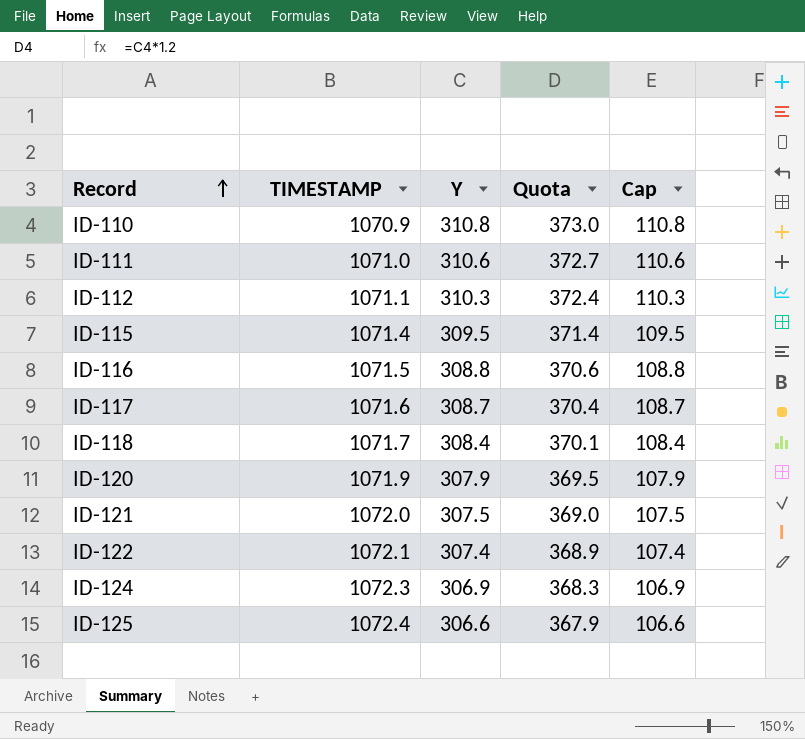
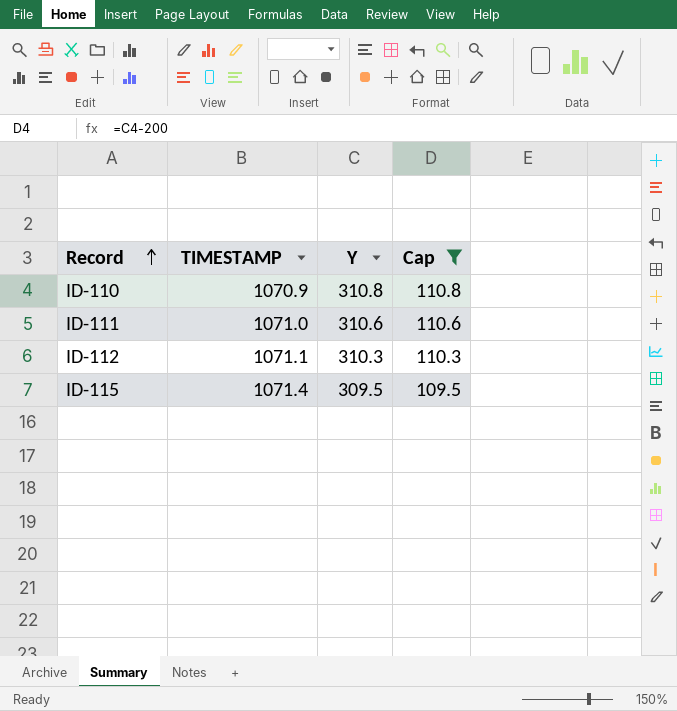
filter: none -> Cap >= 109.5
column Quota | formula: [Y] * 1.2 -> none

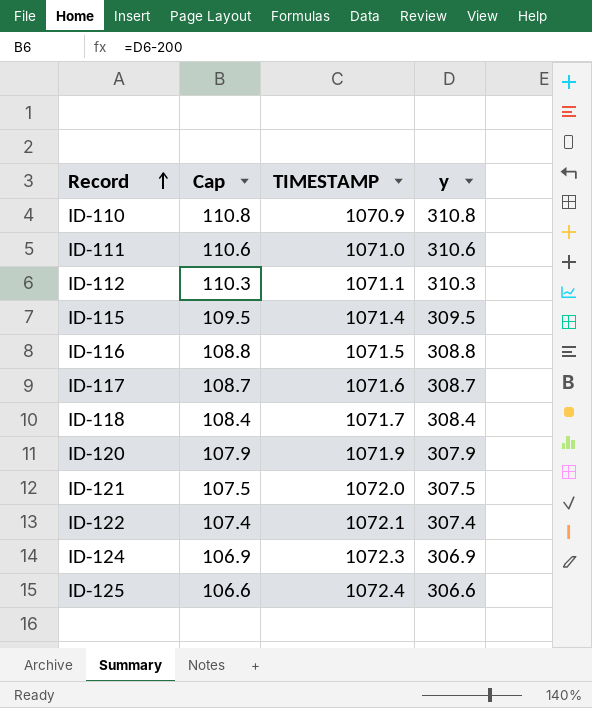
filter: Cap >= 109.5 -> none
column Cap | position: 4 -> 2
column name: Y -> y

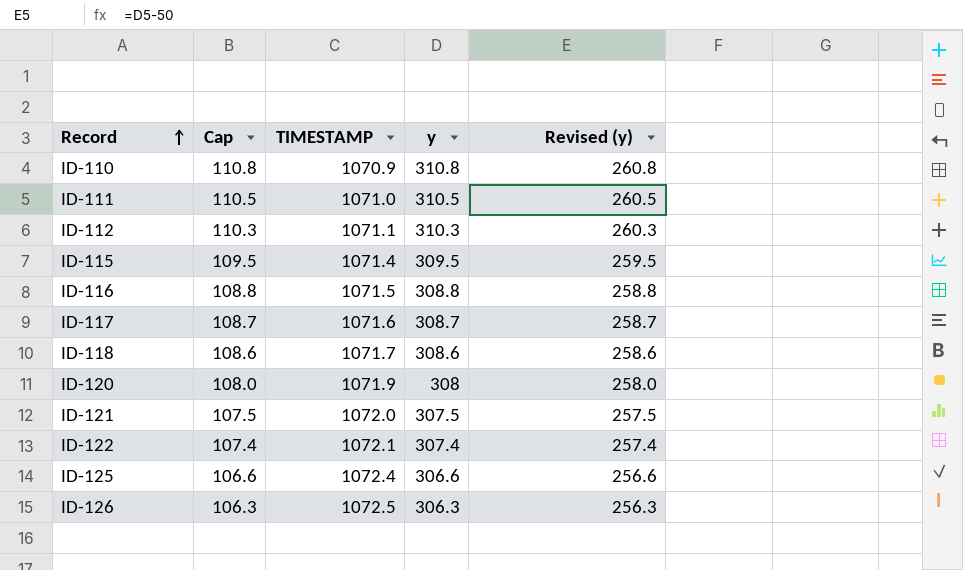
column Revised (y) | formula: none -> [y] - 50
row ID-124: 106.9 | 1072.3 | 306.9 -> none
ID-111 | Cap: 110.6 -> 110.5
ID-111 | y: 310.6 -> 310.5
ID-118 | Cap: 108.4 -> 108.6
ID-118 | y: 308.4 -> 308.6
ID-120 | Cap: 107.9 -> 108.0
ID-120 | y: 307.9 -> 308
row ID-126: none -> 106.3 | 1072.5 | 306.3 | 256.3

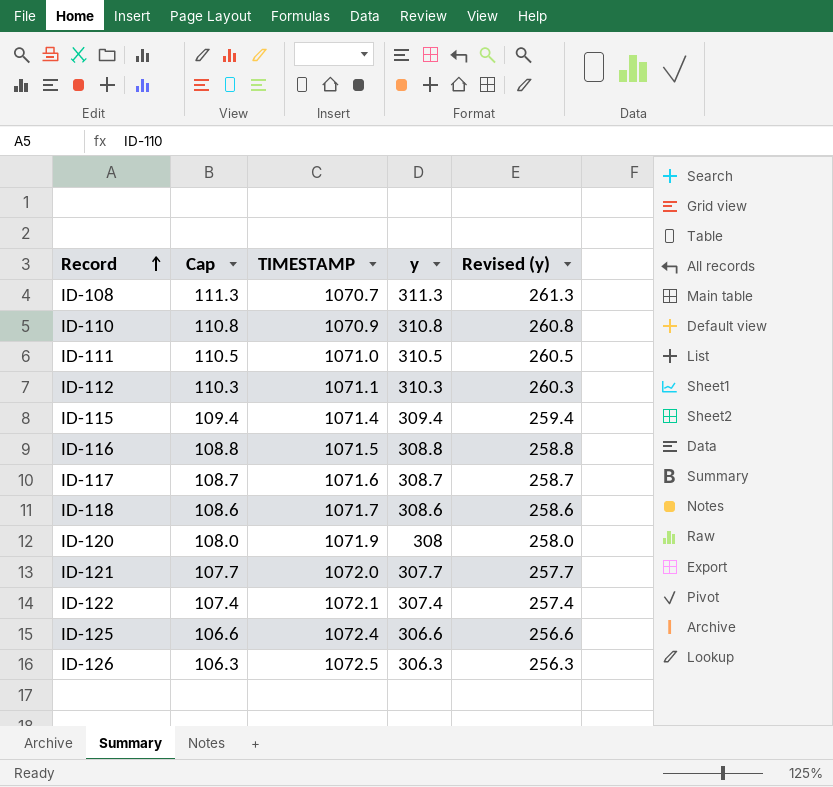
row ID-108: none -> 111.3 | 1070.7 | 311.3 | 261.3
ID-115 | Cap: 109.5 -> 109.4
ID-115 | y: 309.5 -> 309.4
ID-115 | Revised (y): 259.5 -> 259.4
ID-121 | Cap: 107.5 -> 107.7
ID-121 | y: 307.5 -> 307.7
ID-121 | Revised (y): 257.5 -> 257.7

